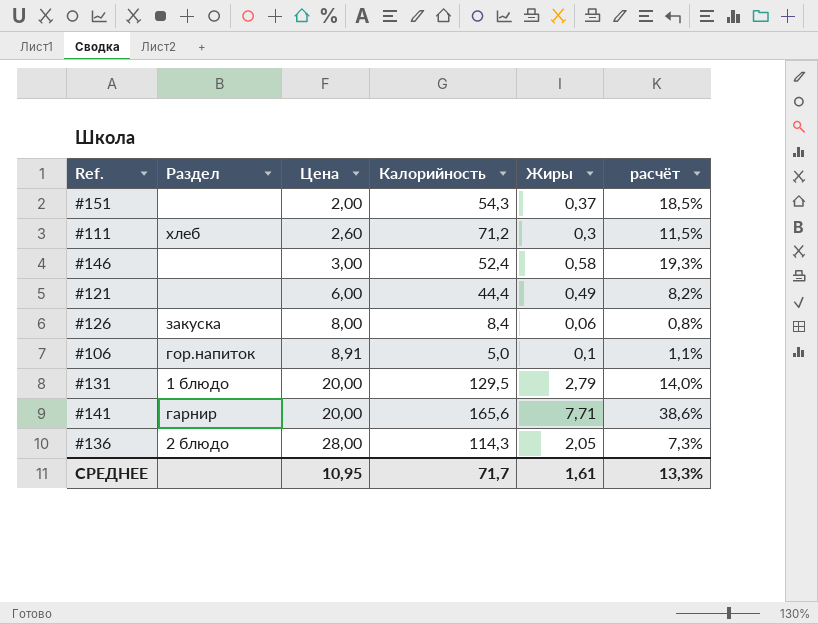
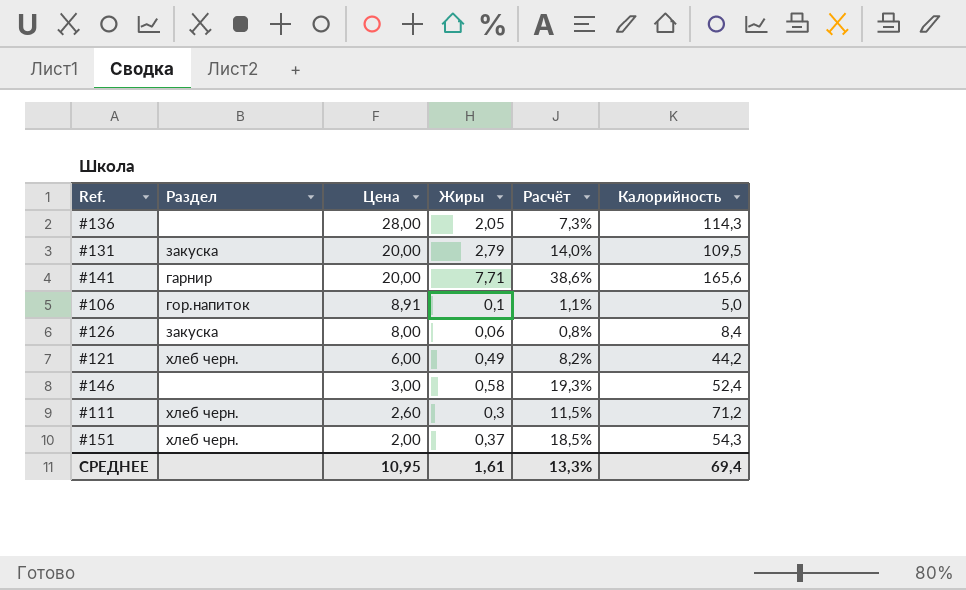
row order: Цена ascending -> Цена descending
column name: расчёт -> Расчёт
column Калорийность | position: 4 -> 6
#136 | Раздел: 2 блюдо -> none
#131 | Раздел: 1 блюдо -> закуска
#131 | Калорийность: 129,5 -> 109,5
#121 | Раздел: none -> хлеб черн.
#121 | Калорийность: 44,4 -> 44,2
#111 | Раздел: хлеб -> хлеб черн.
#151 | Раздел: none -> хлеб черн.
СРЕДНЕЕ | Калорийность: 71,7 -> 69,4

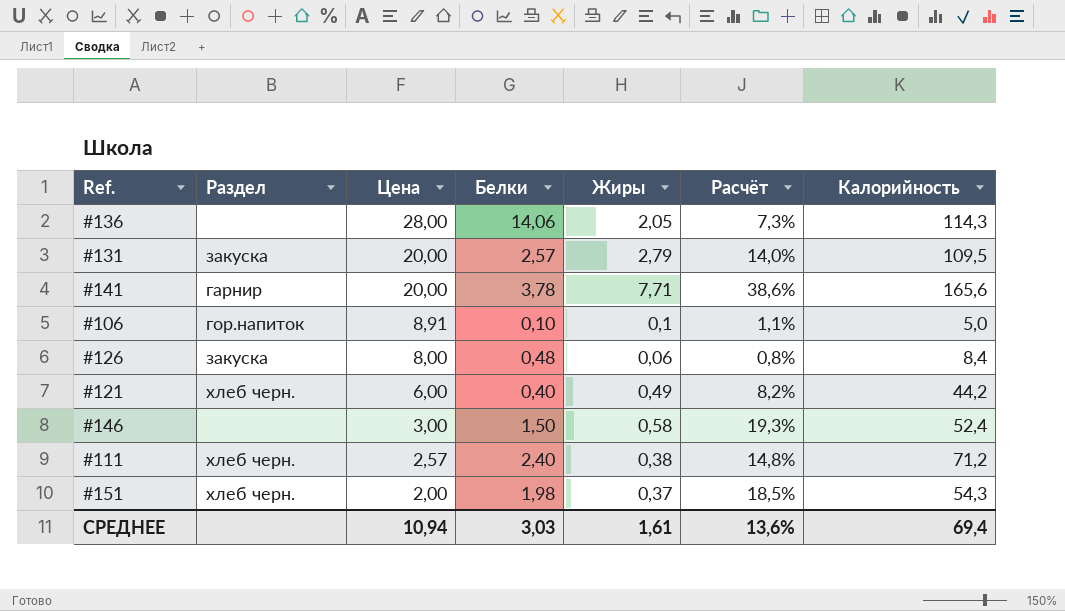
column Белки | position: none -> 4
#111 | Цена: 2,60 -> 2,57
#111 | Жиры: 0,3 -> 0,38
#111 | Расчёт: 11,5% -> 14,8%
СРЕДНЕЕ | Цена: 10,95 -> 10,94
СРЕДНЕЕ | Расчёт: 13,3% -> 13,6%

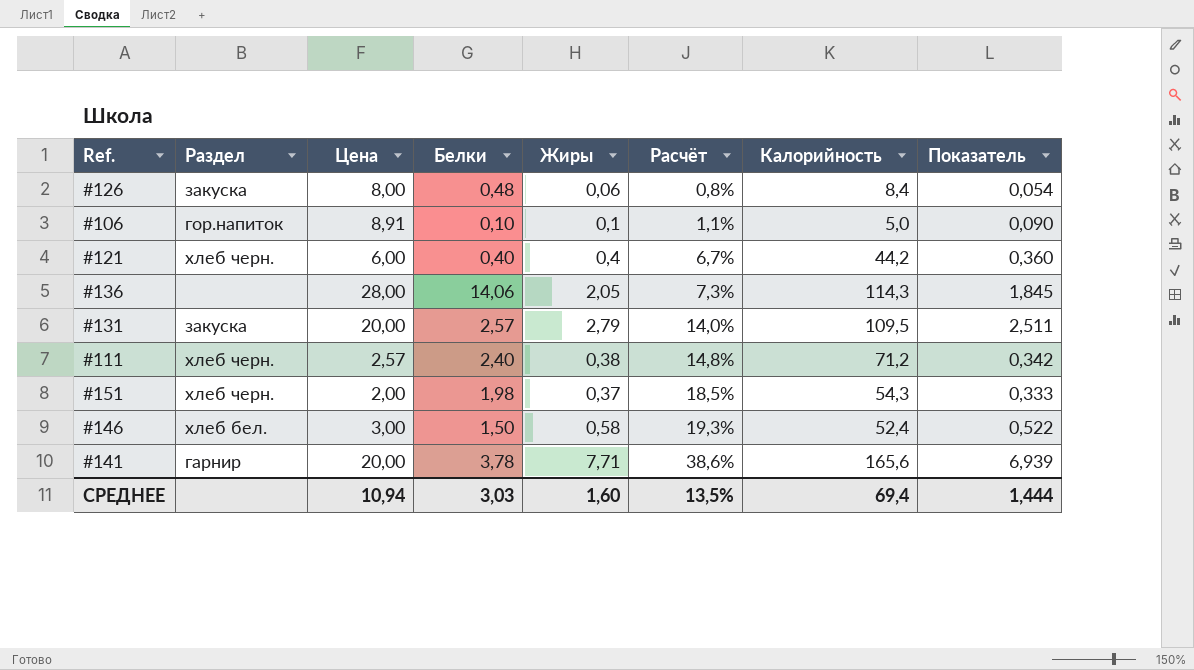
row order: Цена descending -> Расчёт ascending
column Показатель | formula: none -> [Жиры] * 0,9
#121 | Жиры: 0,49 -> 0,4
#121 | Расчёт: 8,2% -> 6,7%
#146 | Раздел: none -> хлеб бел.
СРЕДНЕЕ | Жиры: 1,61 -> 1,60
СРЕДНЕЕ | Расчёт: 13,6% -> 13,5%

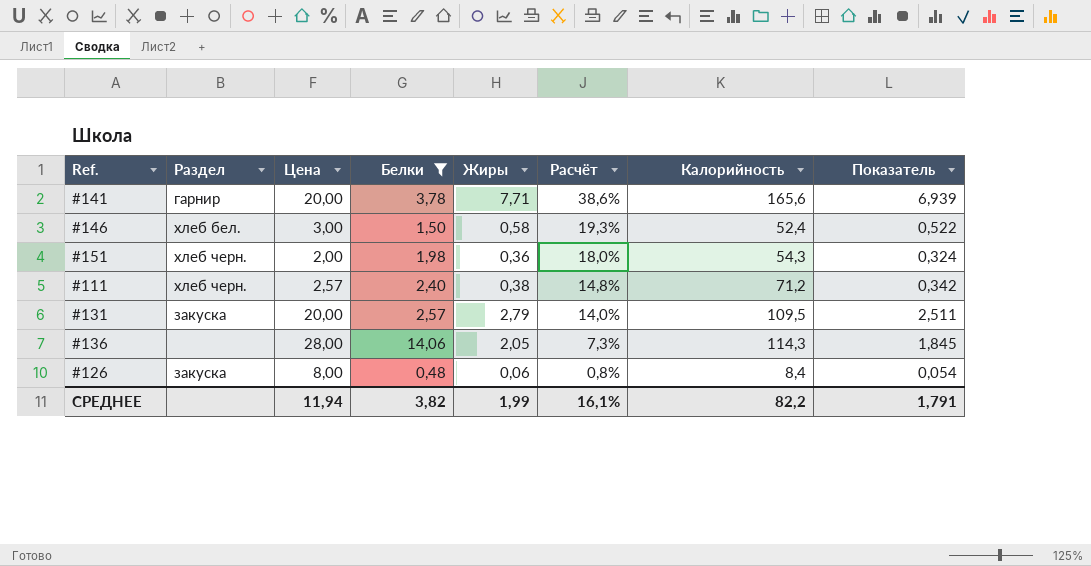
filter: none -> Белки >= 0,48
row order: Расчёт ascending -> Расчёт descending
#151 | Жиры: 0,37 -> 0,36
#151 | Расчёт: 18,5% -> 18,0%
#151 | Показатель: 0,333 -> 0,324
СРЕДНЕЕ | Цена: 10,94 -> 11,94
СРЕДНЕЕ | Белки: 3,03 -> 3,82
СРЕДНЕЕ | Жиры: 1,60 -> 1,99
СРЕДНЕЕ | Расчёт: 13,5% -> 16,1%
СРЕДНЕЕ | Калорийность: 69,4 -> 82,2
СРЕДНЕЕ | Показатель: 1,444 -> 1,791

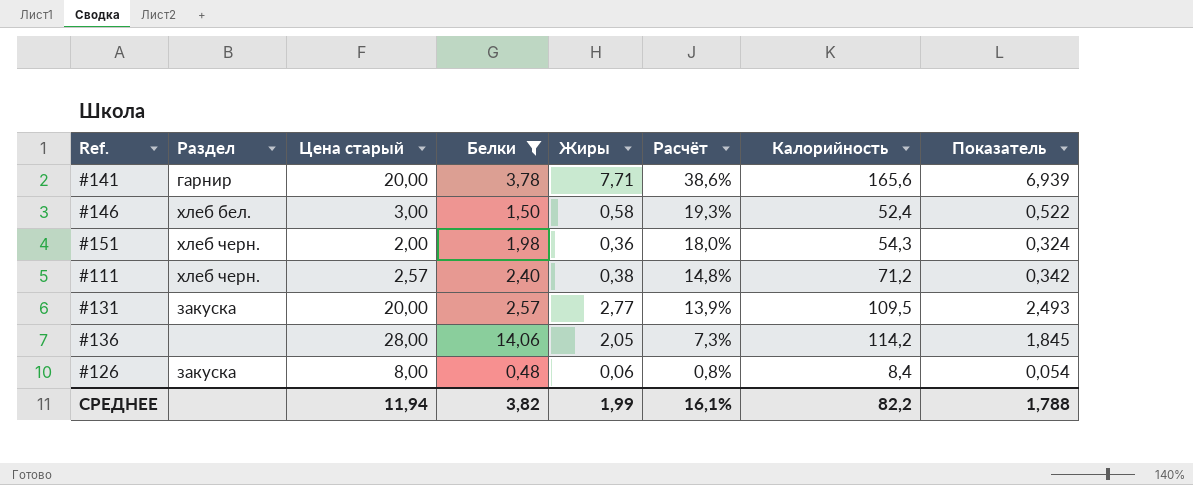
column name: Цена -> Цена старый
#131 | Жиры: 2,79 -> 2,77
#131 | Расчёт: 14,0% -> 13,9%
#131 | Показатель: 2,511 -> 2,493
#136 | Калорийность: 114,3 -> 114,2
СРЕДНЕЕ | Показатель: 1,791 -> 1,788

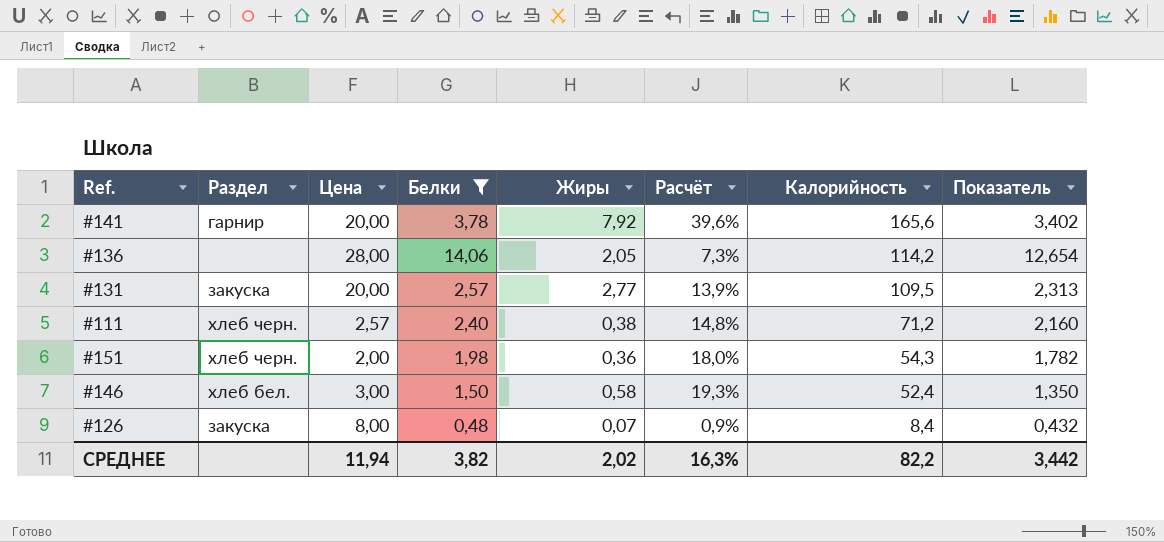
row order: Расчёт descending -> Калорийность descending
column name: Цена старый -> Цена
column Показатель | formula: [Жиры] * 0,9 -> [Белки] * 0,9
#141 | Жиры: 7,71 -> 7,92
#141 | Расчёт: 38,6% -> 39,6%
#126 | Жиры: 0,06 -> 0,07
#126 | Расчёт: 0,8% -> 0,9%
СРЕДНЕЕ | Жиры: 1,99 -> 2,02
СРЕДНЕЕ | Расчёт: 16,1% -> 16,3%
СРЕДНЕЕ | Показатель: 1,788 -> 3,442

